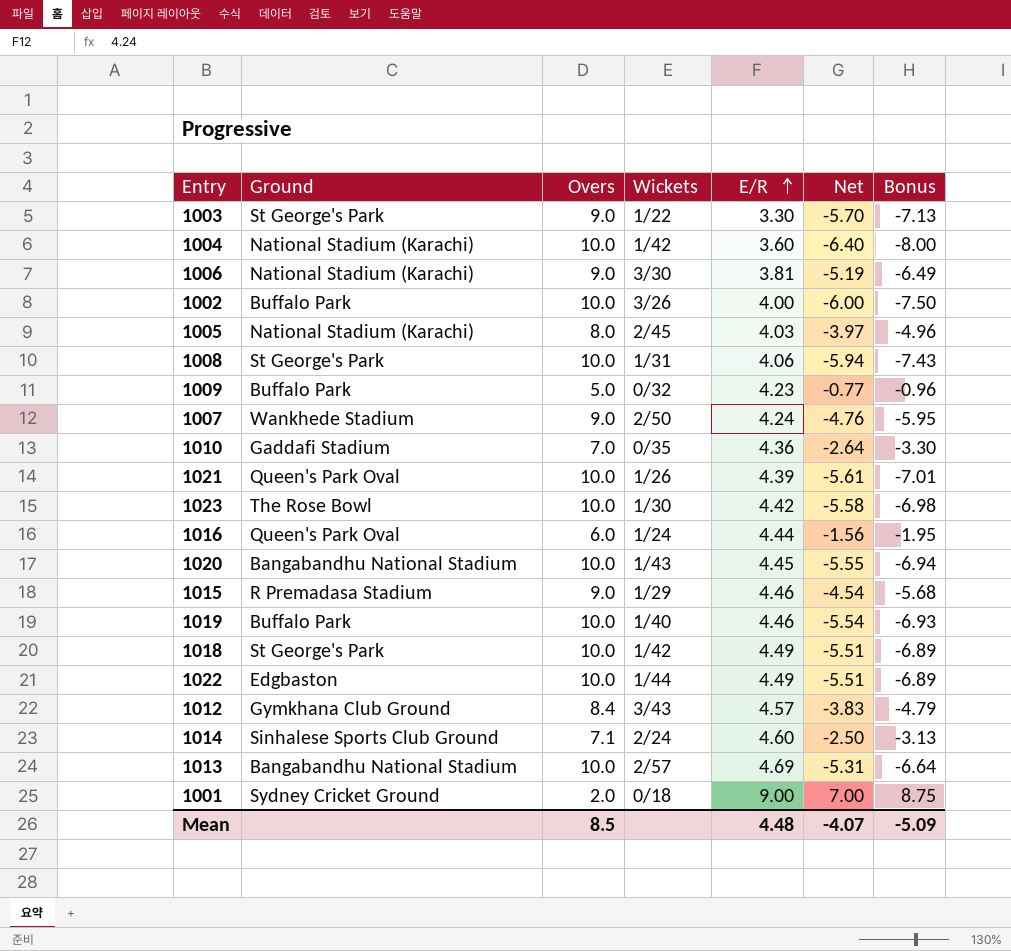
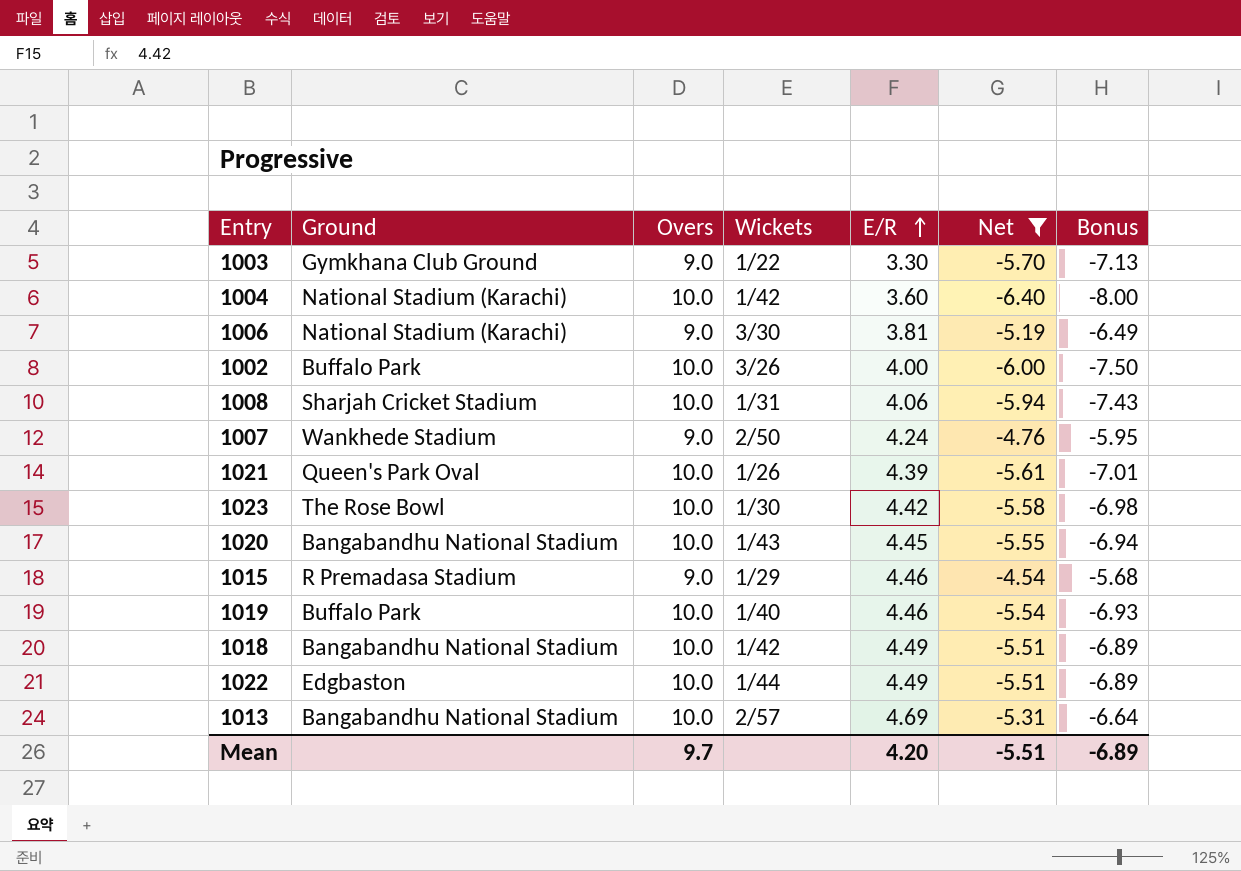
filter: none -> Net <= -4.54
1003 | Ground: St George's Park -> Gymkhana Club Ground
1008 | Ground: St George's Park -> Sharjah Cricket Stadium
1018 | Ground: St George's Park -> Bangabandhu National Stadium
Mean | Overs: 8.5 -> 9.7
Mean | E/R: 4.48 -> 4.20
Mean | Net: -4.07 -> -5.51
Mean | Bonus: -5.09 -> -6.89

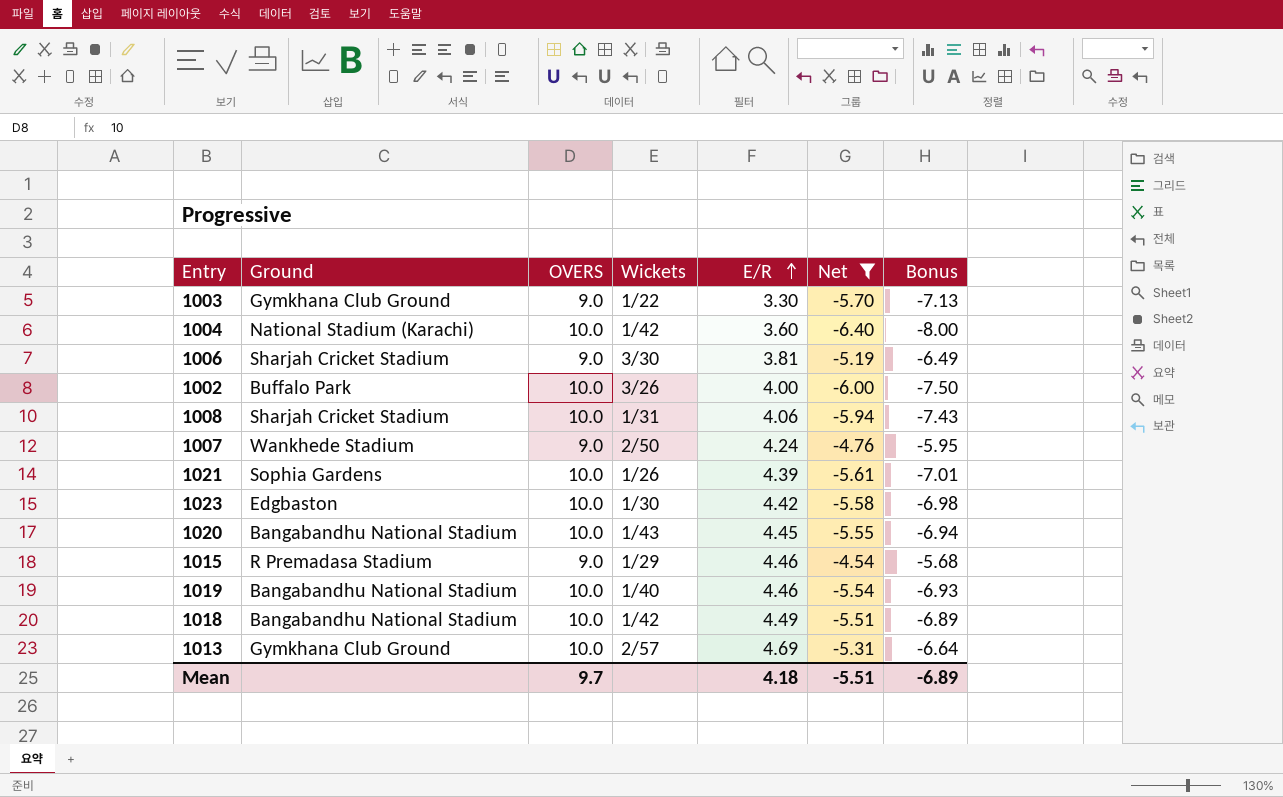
column name: Overs -> OVERS
row 1022: Edgbaston | 10.0 | 1/44 | 4.49 | -5.51 | -6.89 -> none
1006 | Ground: National Stadium (Karachi) -> Sharjah Cricket Stadium
1021 | Ground: Queen's Park Oval -> Sophia Gardens
1023 | Ground: The Rose Bowl -> Edgbaston
1019 | Ground: Buffalo Park -> Bangabandhu National Stadium
1013 | Ground: Bangabandhu National Stadium -> Gymkhana Club Ground
Mean | E/R: 4.20 -> 4.18

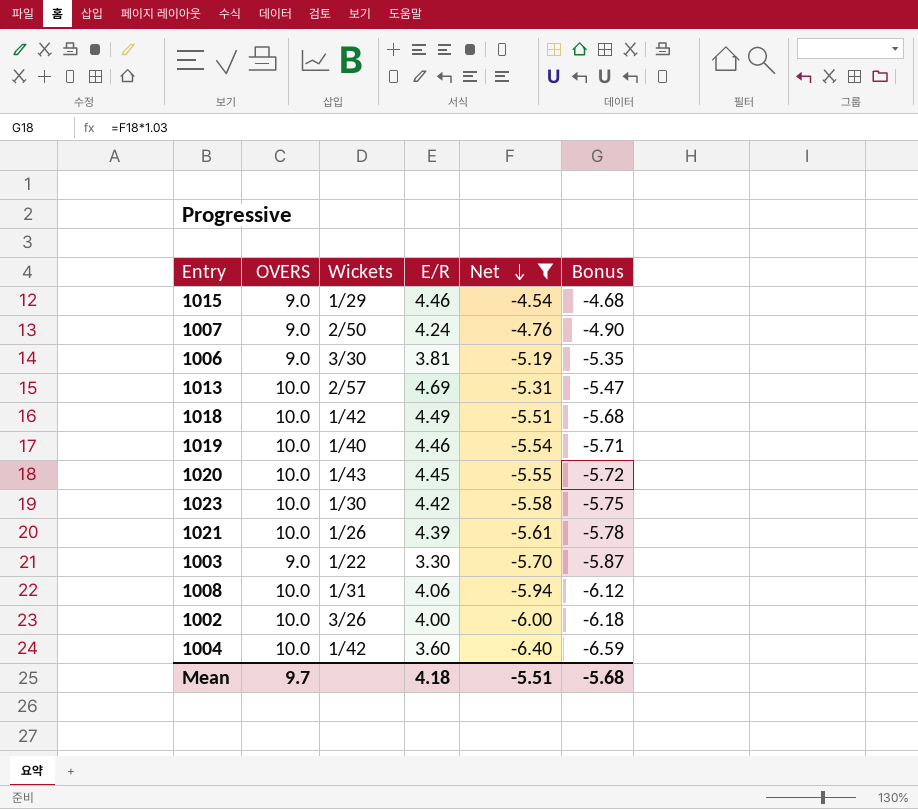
row order: E/R ascending -> Net descending
column Ground | position: 2 -> none
column Bonus | formula: [Net] * 1.25 -> [Net] * 1.03
Mean | Bonus: -6.89 -> -5.68

